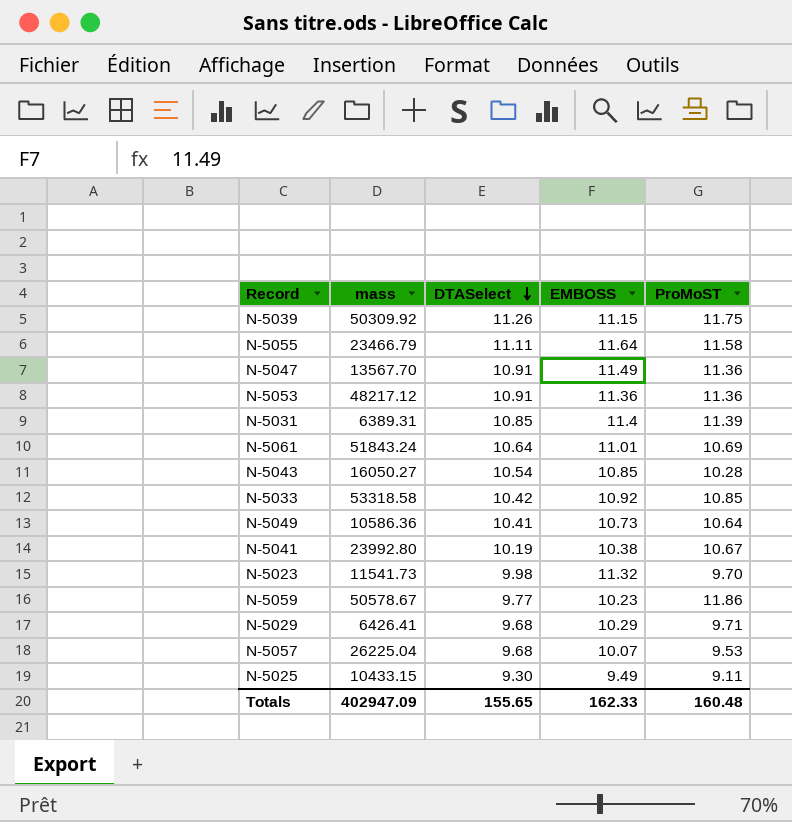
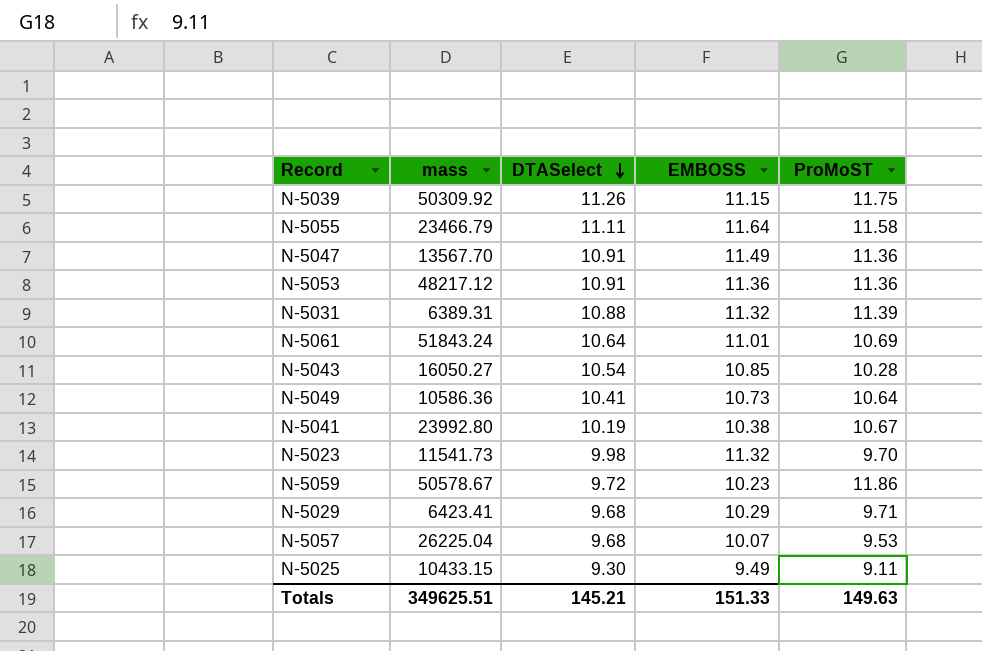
row N-5033: 53318.58 | 10.42 | 10.92 | 10.85 -> none
N-5031 | DTASelect: 10.85 -> 10.88
N-5031 | EMBOSS: 11.4 -> 11.32
N-5059 | DTASelect: 9.77 -> 9.72
N-5029 | mass: 6426.41 -> 6423.41
Totals | mass: 402947.09 -> 349625.51
Totals | DTASelect: 155.65 -> 145.21
Totals | EMBOSS: 162.33 -> 151.33
Totals | ProMoST: 160.48 -> 149.63

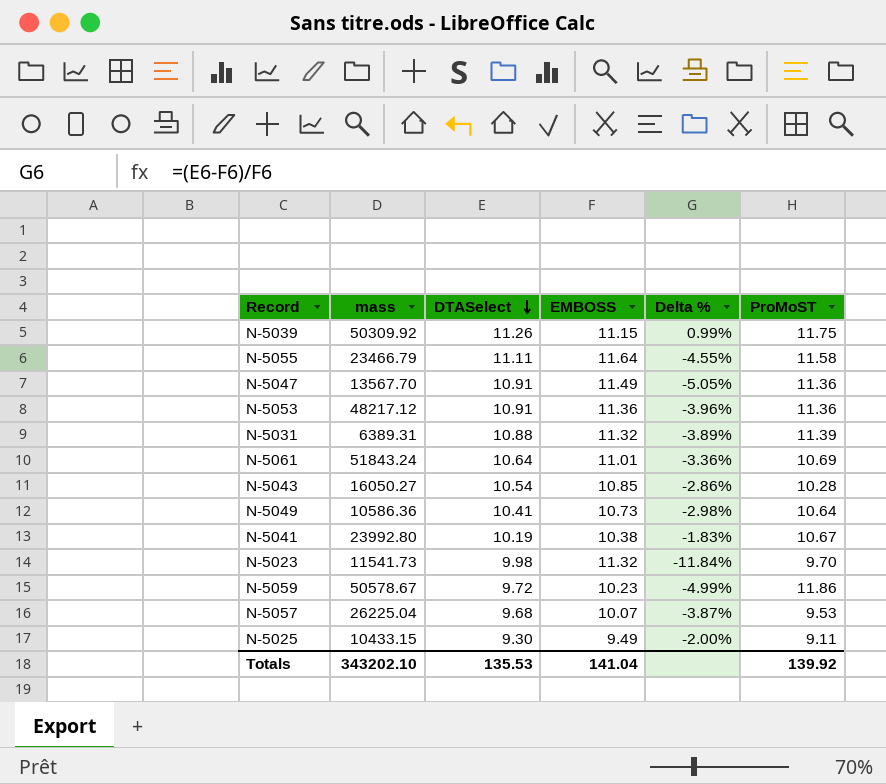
column Delta % | formula: none -> ([DTASelect] - [EMBOSS]) / [EMBOSS]
row N-5029: 6423.41 | 9.68 | 10.29 | 9.71 -> none
Totals | mass: 349625.51 -> 343202.10
Totals | DTASelect: 145.21 -> 135.53
Totals | EMBOSS: 151.33 -> 141.04
Totals | ProMoST: 149.63 -> 139.92

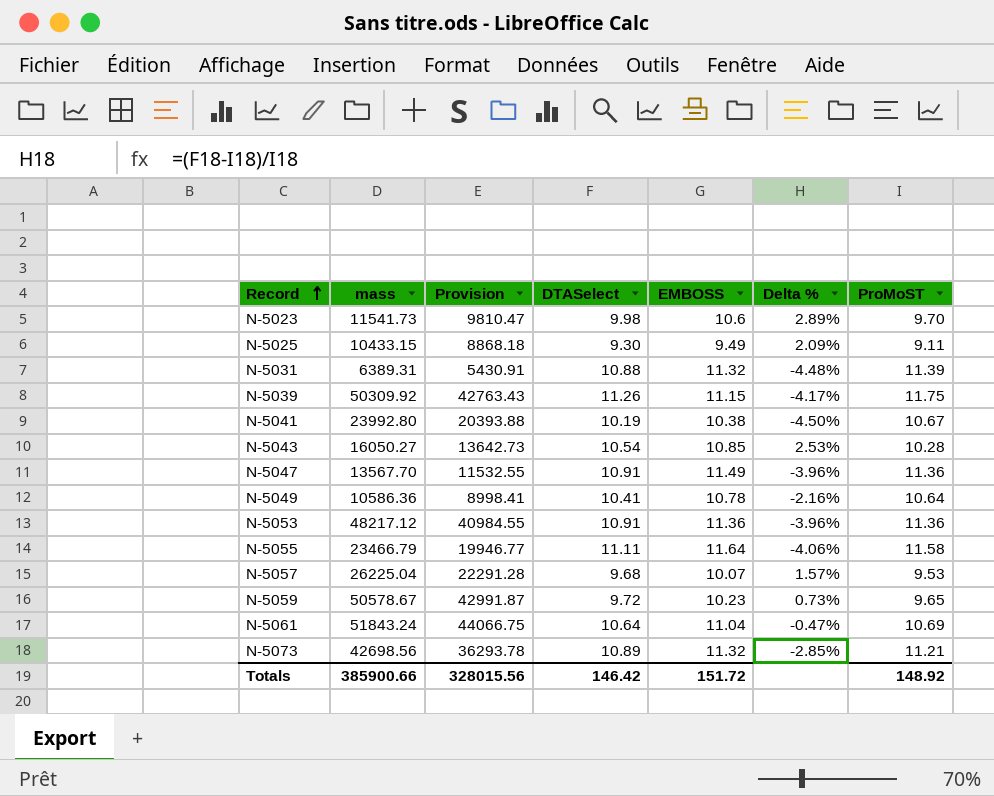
row order: DTASelect descending -> Record ascending
column Provision | formula: none -> [mass] * 0.85
column Delta % | formula: ([DTASelect] - [EMBOSS]) / [EMBOSS] -> ([DTASelect] - [ProMoST]) / [ProMoST]
N-5023 | EMBOSS: 11.32 -> 10.6
N-5049 | EMBOSS: 10.73 -> 10.78
N-5059 | ProMoST: 11.86 -> 9.65
N-5061 | EMBOSS: 11.01 -> 11.04
row N-5073: none -> 42698.56 | 36293.78 | 10.89 | 11.32 | -2.85% | 11.21
Totals | mass: 343202.10 -> 385900.66
Totals | DTASelect: 135.53 -> 146.42
Totals | EMBOSS: 141.04 -> 151.72
Totals | ProMoST: 139.92 -> 148.92

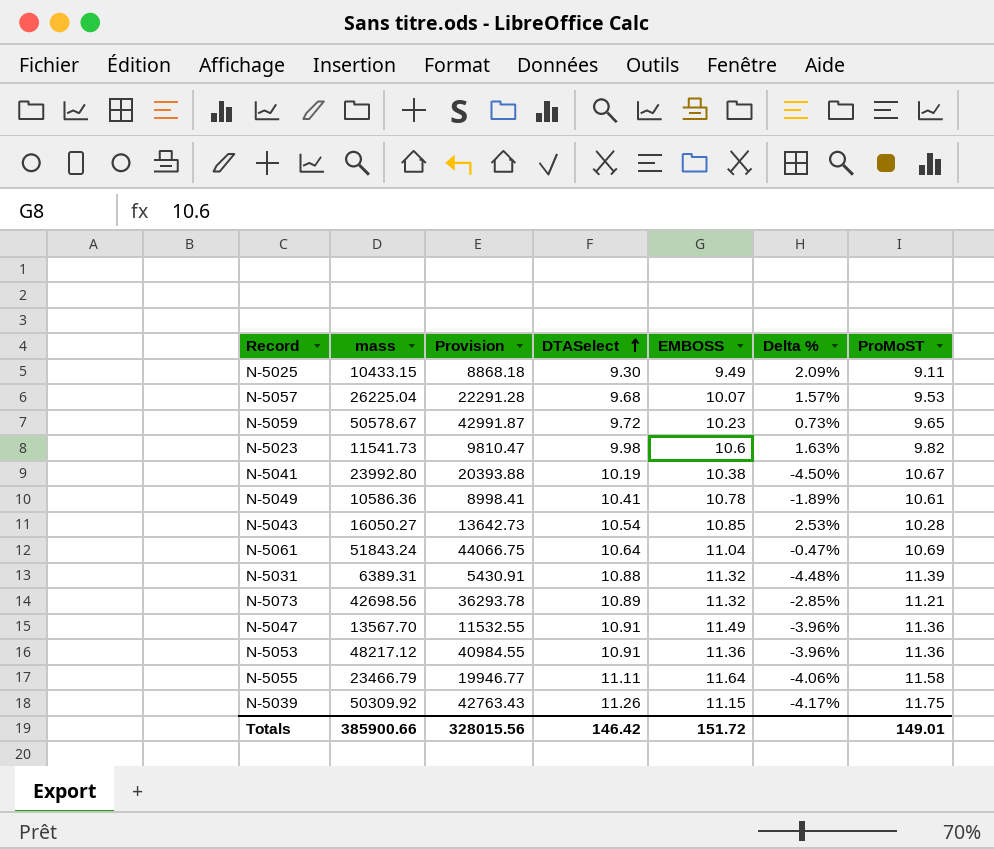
row order: Record ascending -> DTASelect ascending
N-5023 | Delta %: 2.89% -> 1.63%
N-5023 | ProMoST: 9.70 -> 9.82
N-5049 | Delta %: -2.16% -> -1.89%
N-5049 | ProMoST: 10.64 -> 10.61
Totals | ProMoST: 148.92 -> 149.01

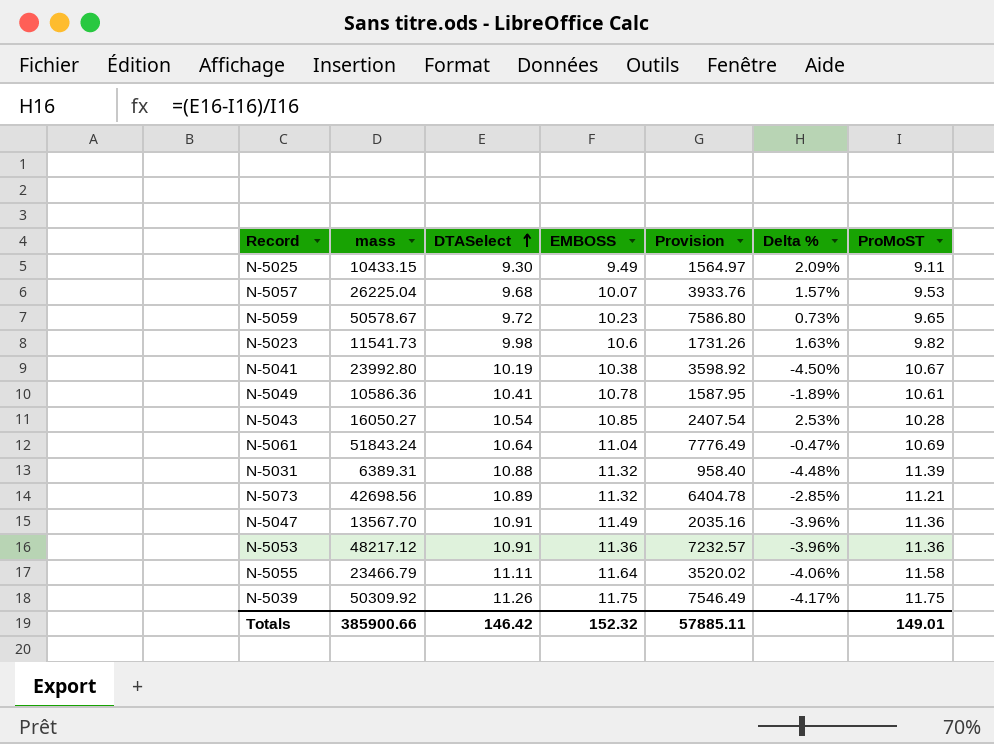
column Provision | formula: [mass] * 0.85 -> [mass] * 0.15
column Provision | position: 3 -> 5
N-5039 | EMBOSS: 11.15 -> 11.75
Totals | EMBOSS: 151.72 -> 152.32
Totals | Provision: 328015.56 -> 57885.11

